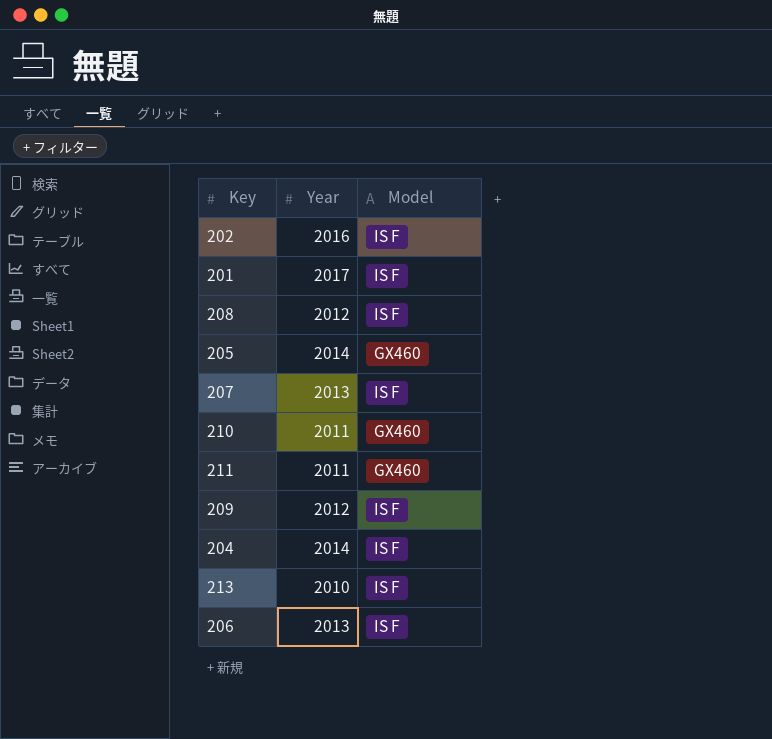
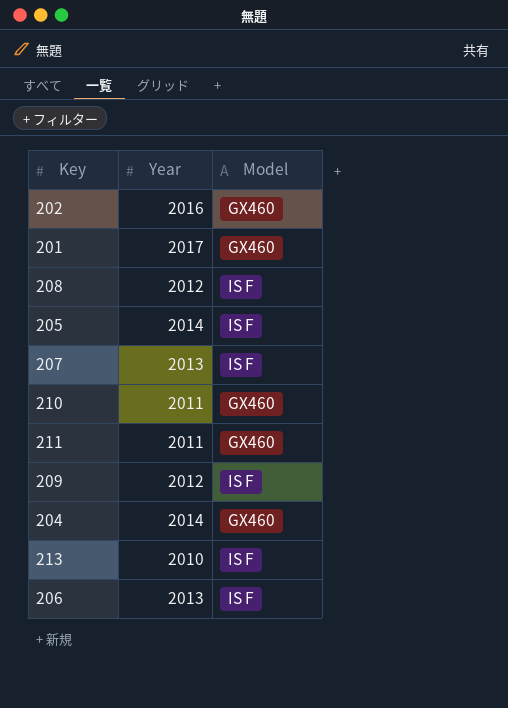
202 | Model: IS F -> GX460
201 | Model: IS F -> GX460
205 | Model: GX460 -> IS F
204 | Model: IS F -> GX460

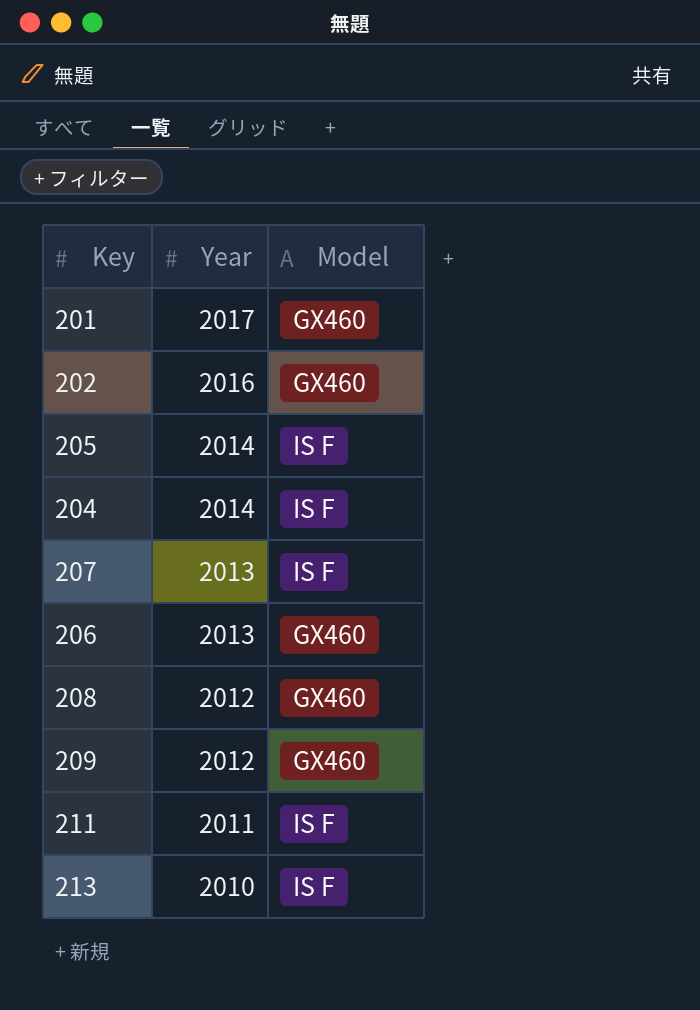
row order: none -> Year descending
row 210: 2011 | GX460 -> none
204 | Model: GX460 -> IS F
206 | Model: IS F -> GX460
208 | Model: IS F -> GX460
209 | Model: IS F -> GX460
211 | Model: GX460 -> IS F

